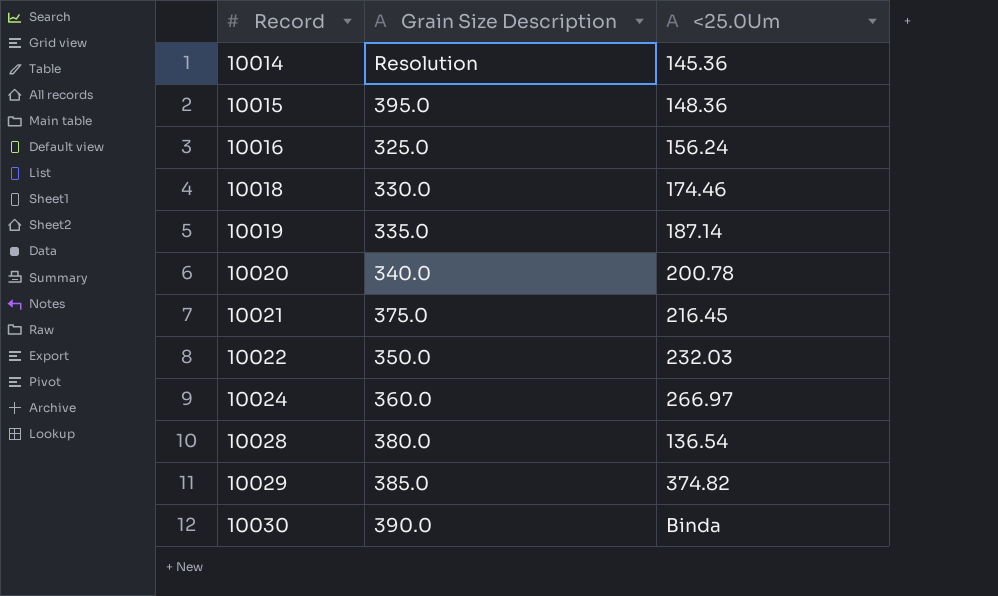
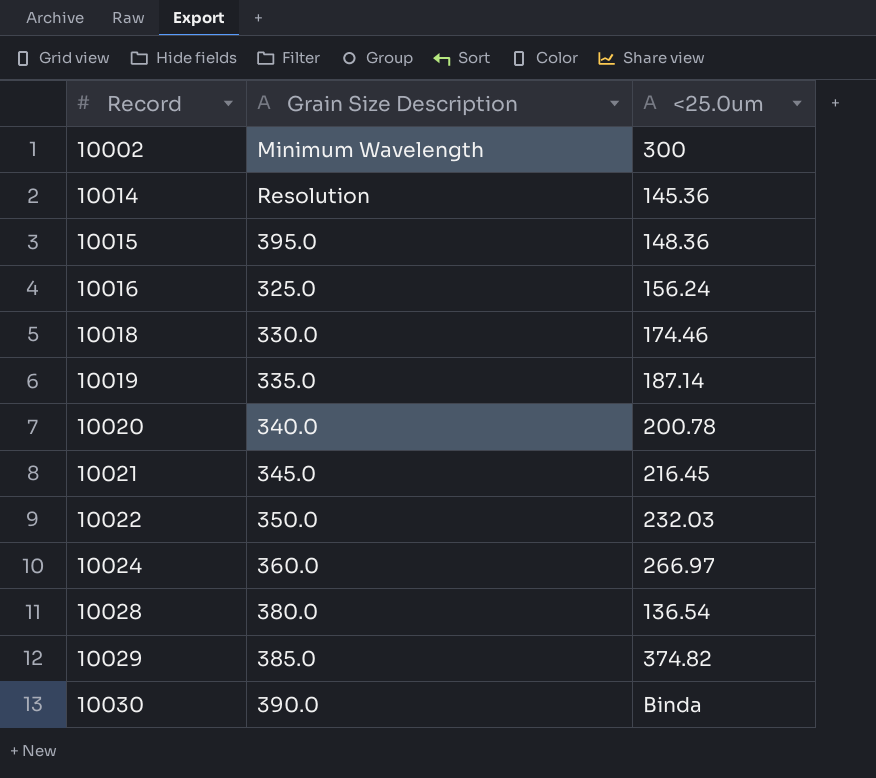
column name: <25.0Um -> <25.0um
row 10002: none -> Minimum Wavelength | 300
10021 | Grain Size Description: 375.0 -> 345.0

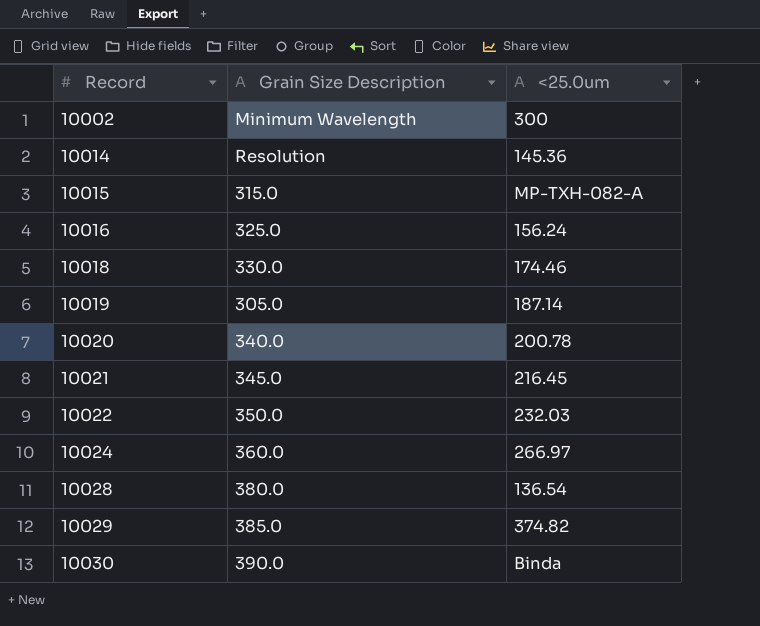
10015 | Grain Size Description: 395.0 -> 315.0
10015 | <25.0um: 148.36 -> MP-TXH-082-A
10019 | Grain Size Description: 335.0 -> 305.0

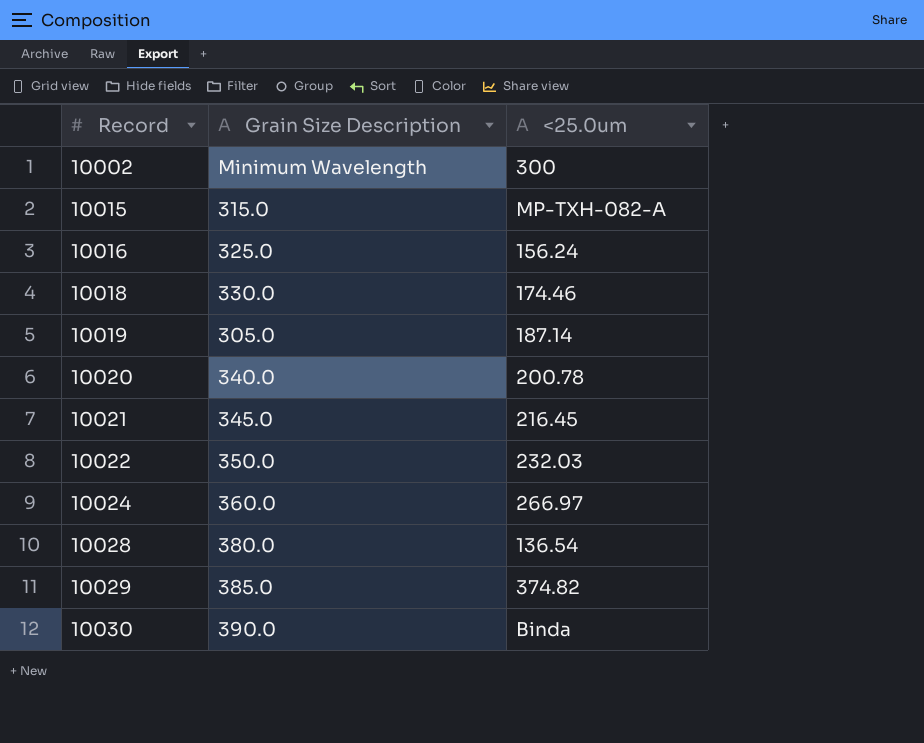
row 10014: Resolution | 145.36 -> none

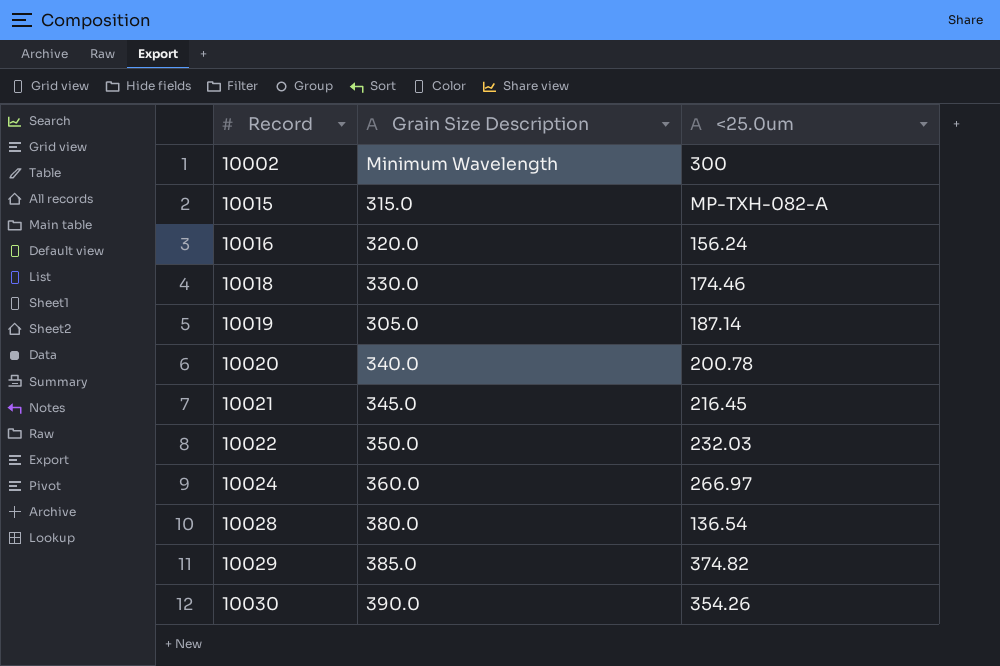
10016 | Grain Size Description: 325.0 -> 320.0
10030 | <25.0um: Binda -> 354.26

